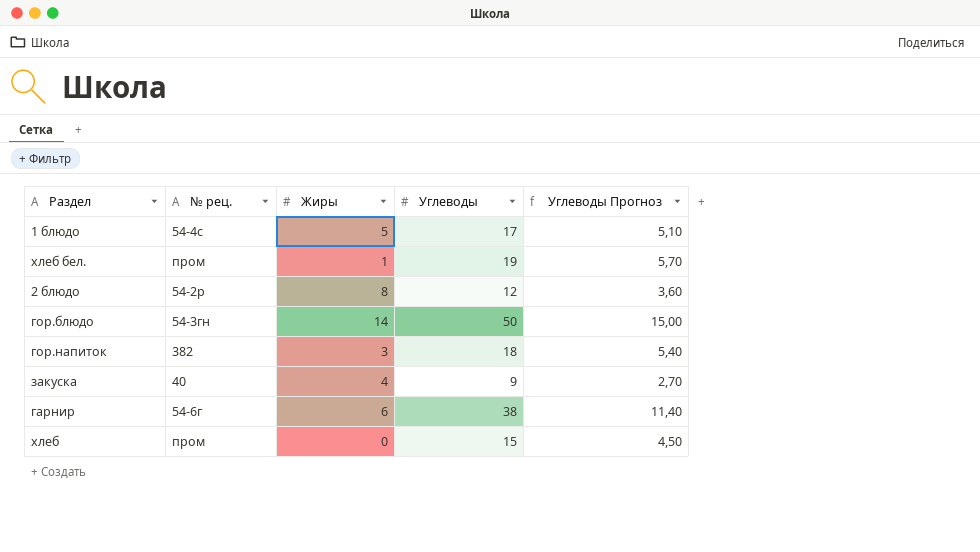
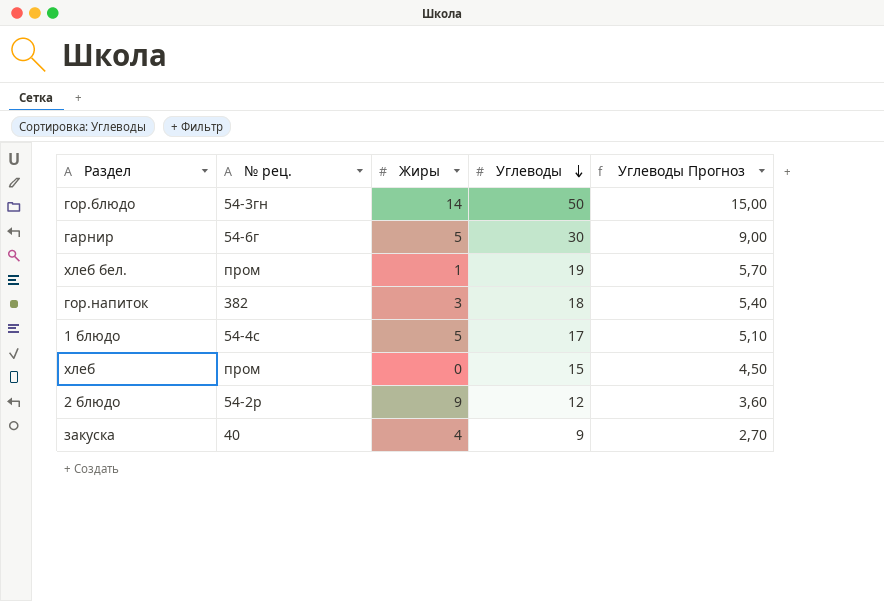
row order: none -> Углеводы descending
гарнир | Жиры: 6 -> 5
гарнир | Углеводы: 38 -> 30
гарнир | Углеводы Прогноз: 11,40 -> 9,00
2 блюдо | Жиры: 8 -> 9

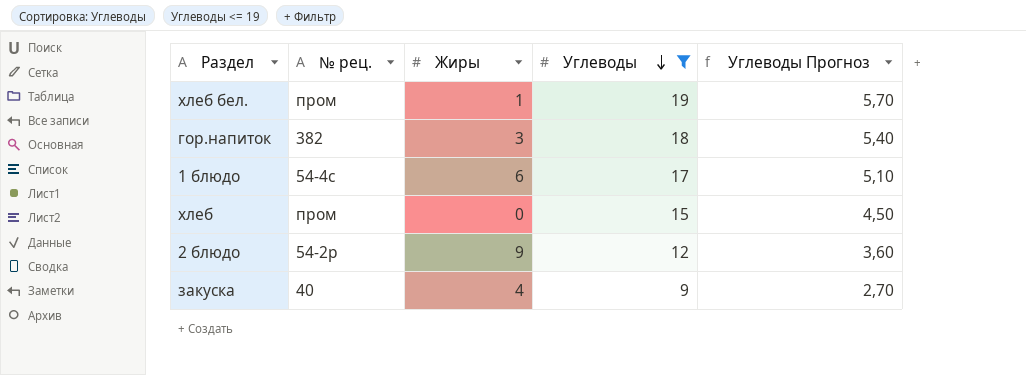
filter: none -> Углеводы <= 19
1 блюдо | Жиры: 5 -> 6

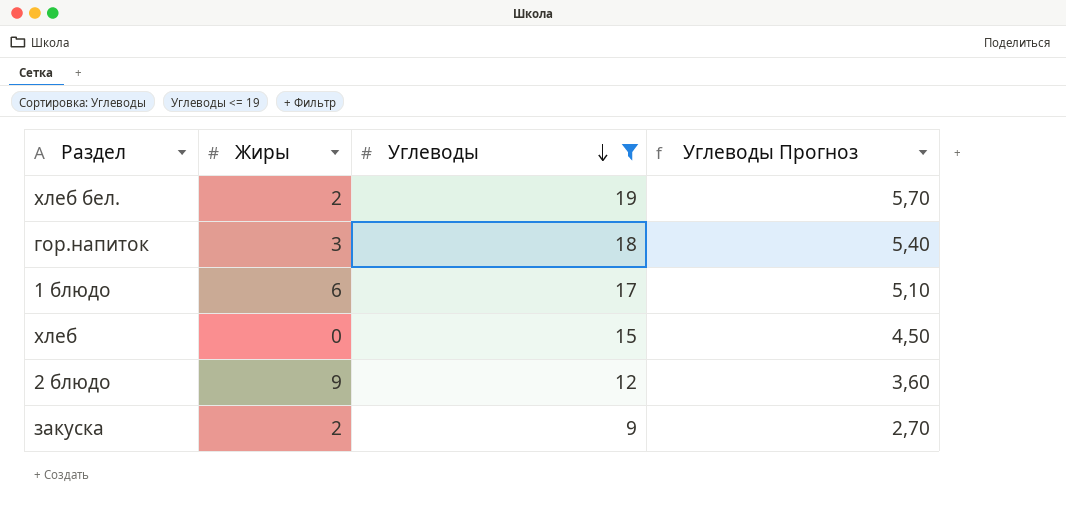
column № рец. | position: 2 -> none
хлеб бел. | Жиры: 1 -> 2
закуска | Жиры: 4 -> 2

